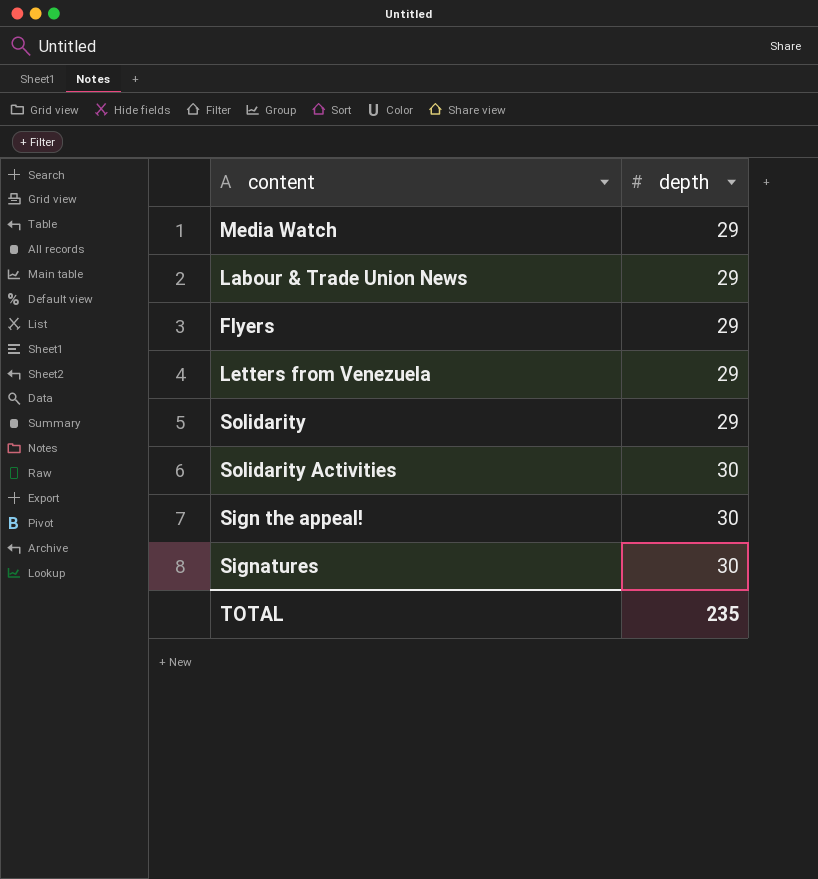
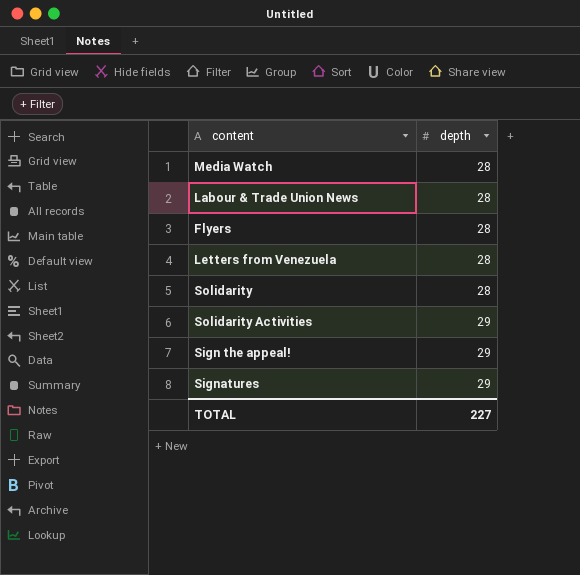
Media Watch | depth: 29 -> 28
Labour & Trade Union News | depth: 29 -> 28
Flyers | depth: 29 -> 28
Letters from Venezuela | depth: 29 -> 28
Solidarity | depth: 29 -> 28
Solidarity Activities | depth: 30 -> 29
Sign the appeal! | depth: 30 -> 29
Signatures | depth: 30 -> 29
TOTAL | depth: 235 -> 227

